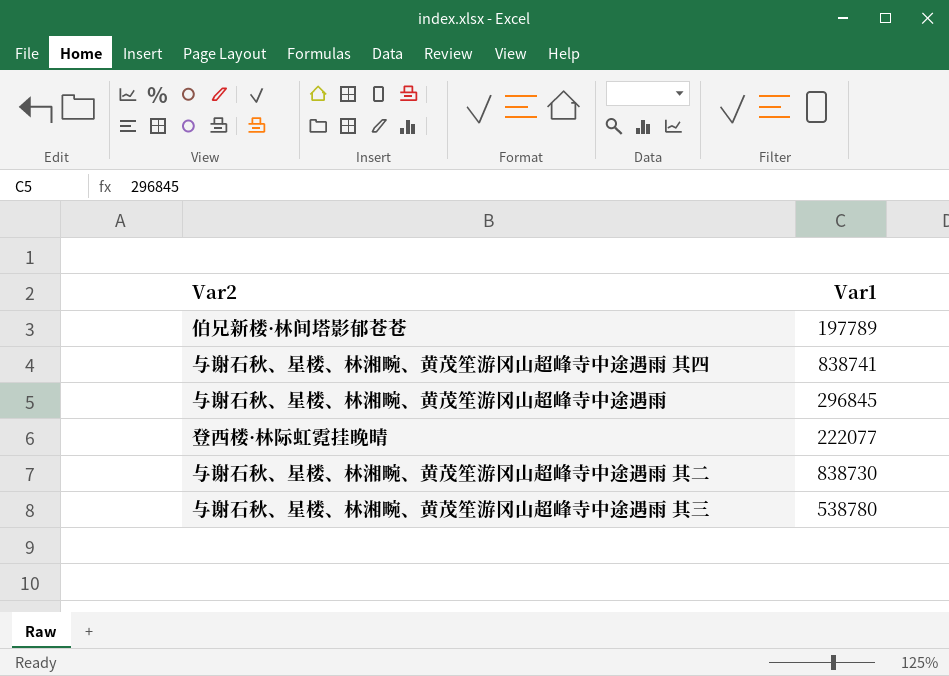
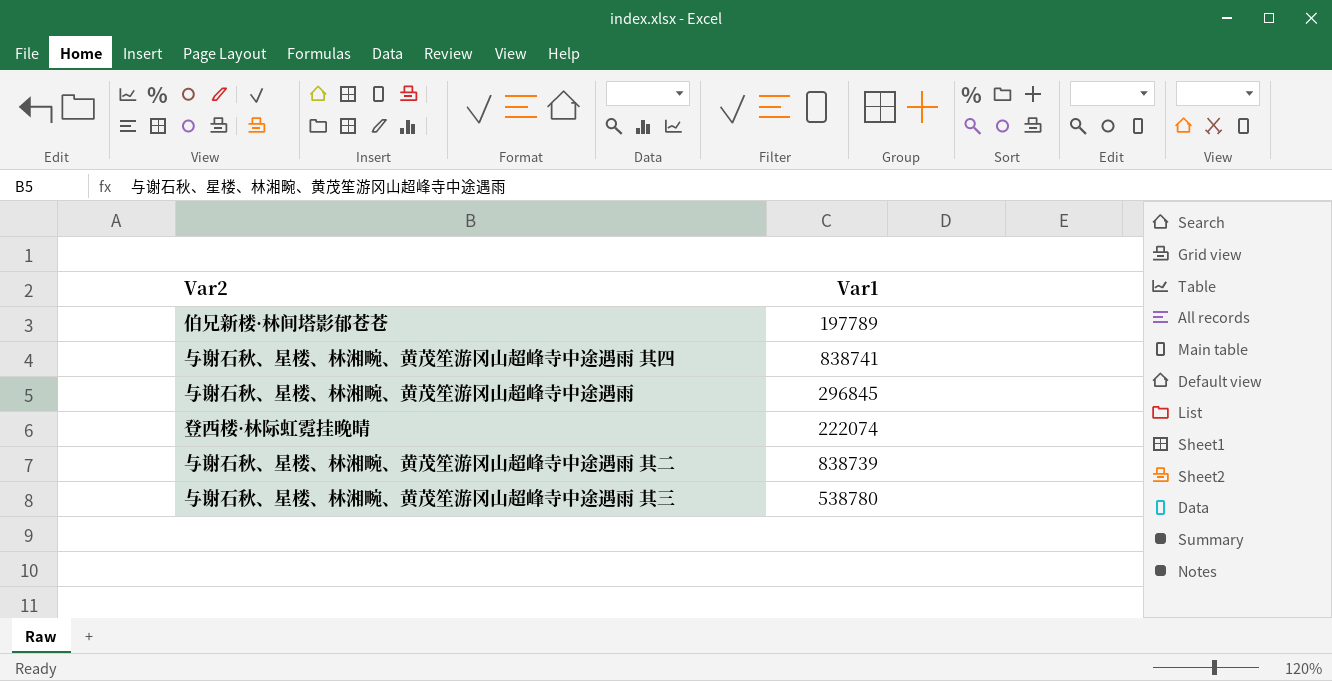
登西楼·林际虹霓挂晚晴 | Var1: 222077 -> 222074
与谢石秋、星楼、林湘畹、黄茂笙游冈山超峰寺中途遇雨 其二 | Var1: 838730 -> 838739

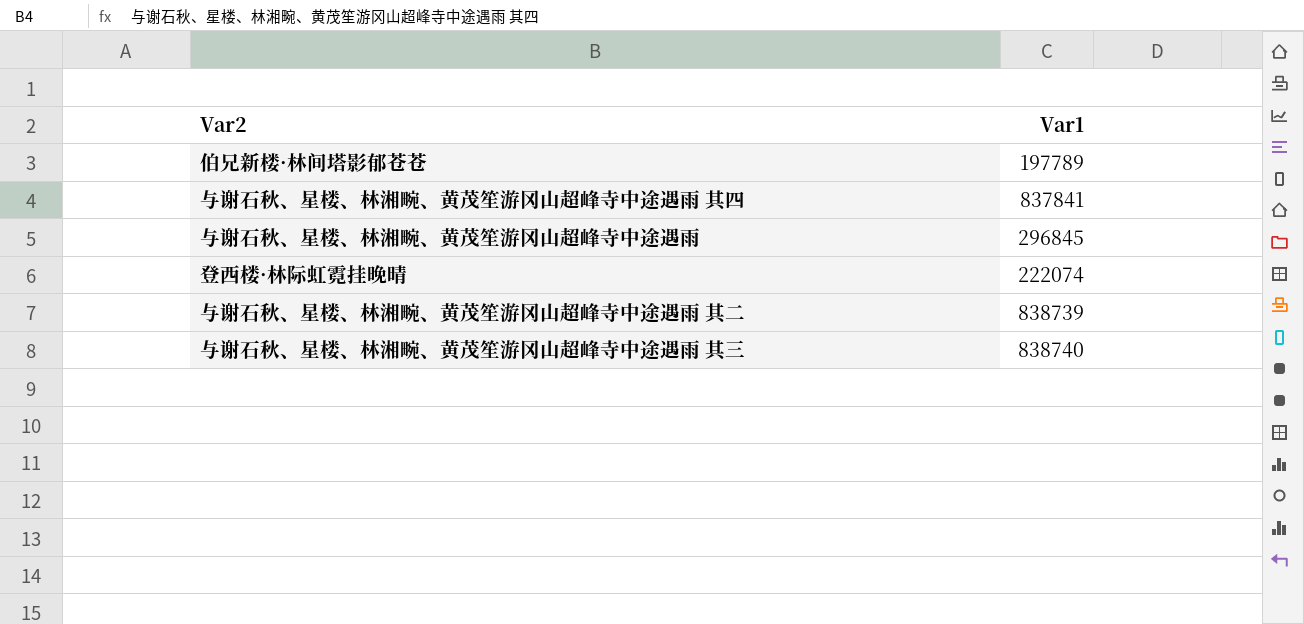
与谢石秋、星楼、林湘畹、黄茂笙游冈山超峰寺中途遇雨 其四 | Var1: 838741 -> 837841
与谢石秋、星楼、林湘畹、黄茂笙游冈山超峰寺中途遇雨 其三 | Var1: 538780 -> 838740

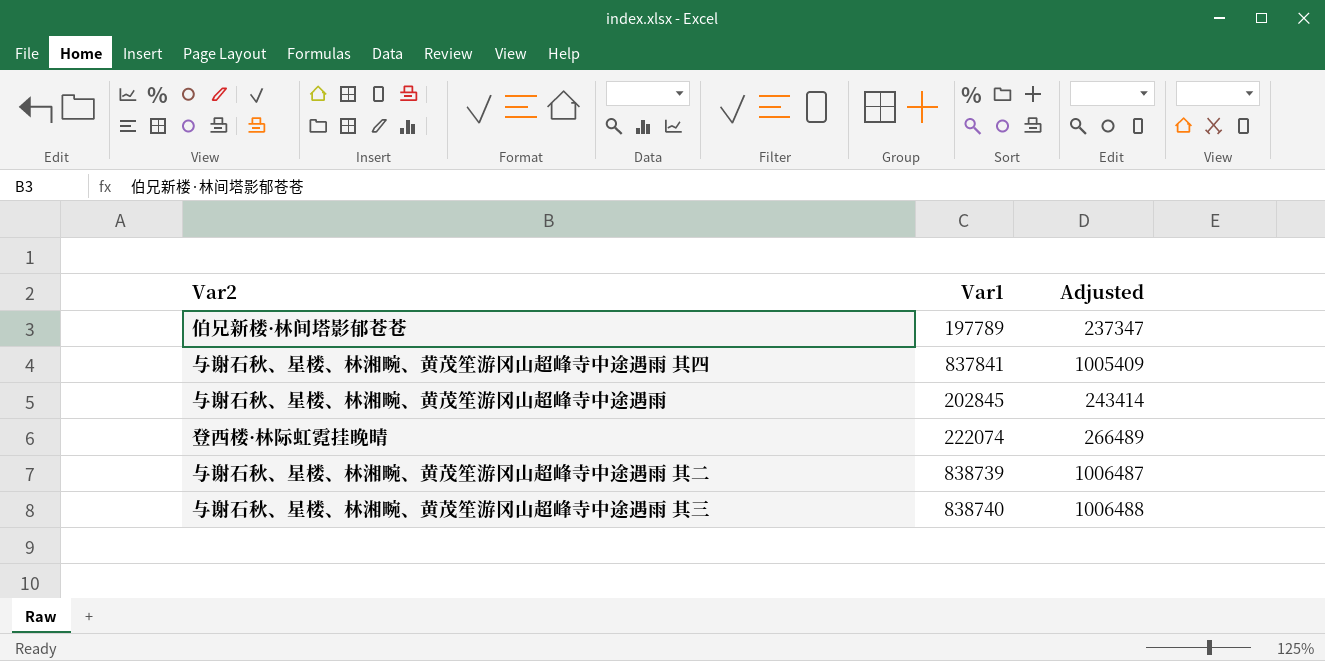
column Adjusted | formula: none -> [Var1] * 1.2
与谢石秋、星楼、林湘畹、黄茂笙游冈山超峰寺中途遇雨 | Var1: 296845 -> 202845

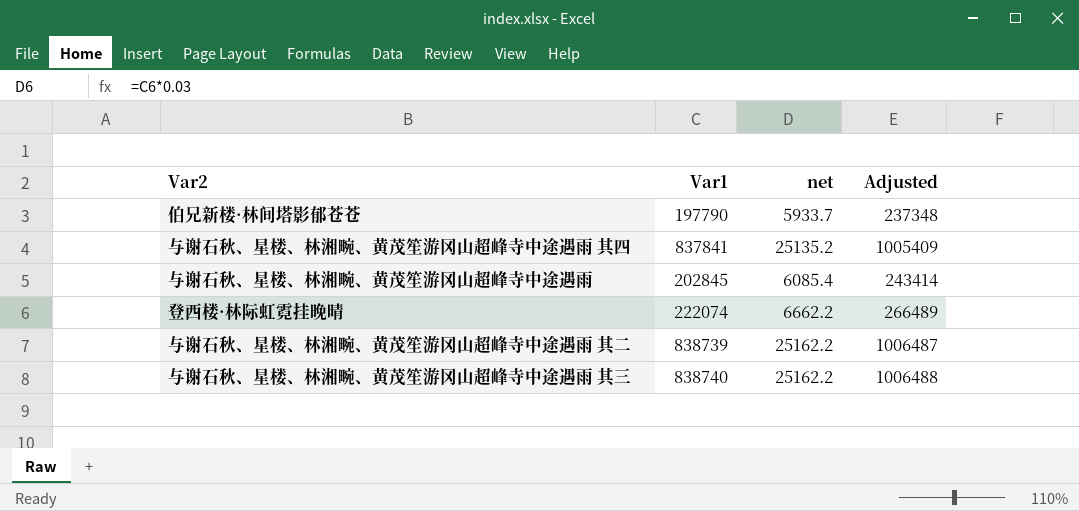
column net | formula: none -> [Var1] * 0.03
伯兄新楼·林间塔影郁苍苍 | Var1: 197789 -> 197790
伯兄新楼·林间塔影郁苍苍 | Adjusted: 237347 -> 237348

